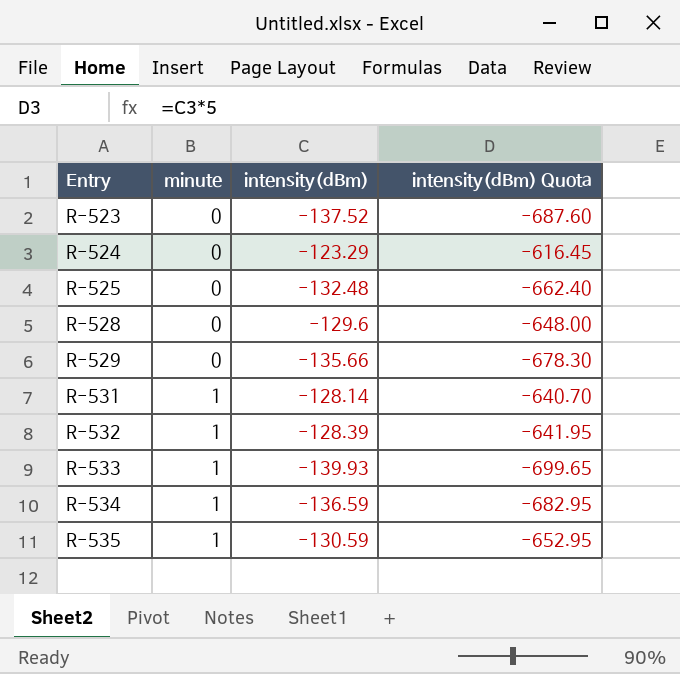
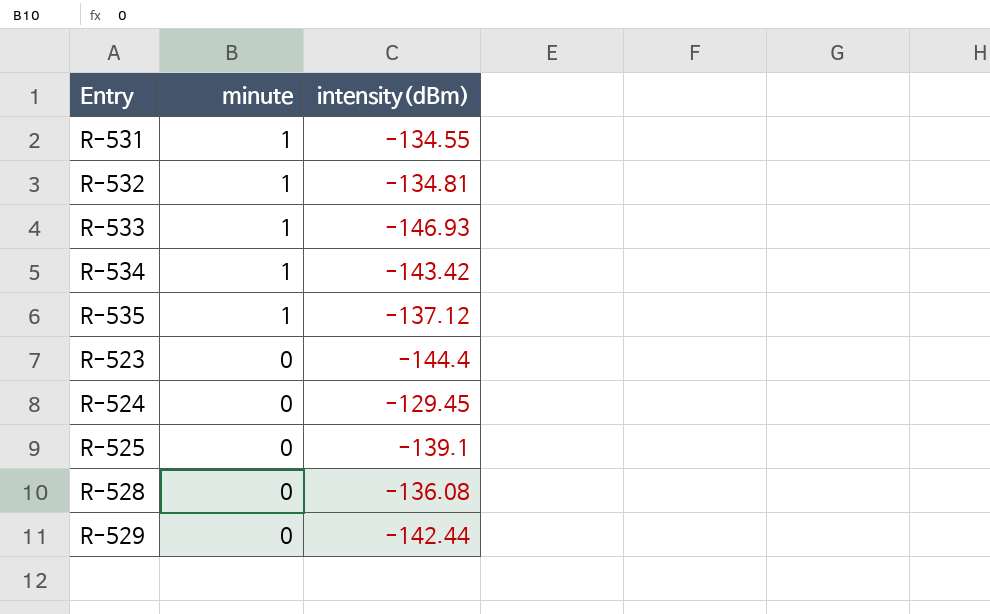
row order: Entry ascending -> minute descending
column intensity(dBm) Quota | formula: [intensity(dBm)] * 5 -> none
R-531 | intensity(dBm): -128.14 -> -134.55
R-532 | intensity(dBm): -128.39 -> -134.81
R-533 | intensity(dBm): -139.93 -> -146.93
R-534 | intensity(dBm): -136.59 -> -143.42
R-535 | intensity(dBm): -130.59 -> -137.12
R-523 | intensity(dBm): -137.52 -> -144.4
R-524 | intensity(dBm): -123.29 -> -129.45
R-525 | intensity(dBm): -132.48 -> -139.1
R-528 | intensity(dBm): -129.6 -> -136.08
R-529 | intensity(dBm): -135.66 -> -142.44

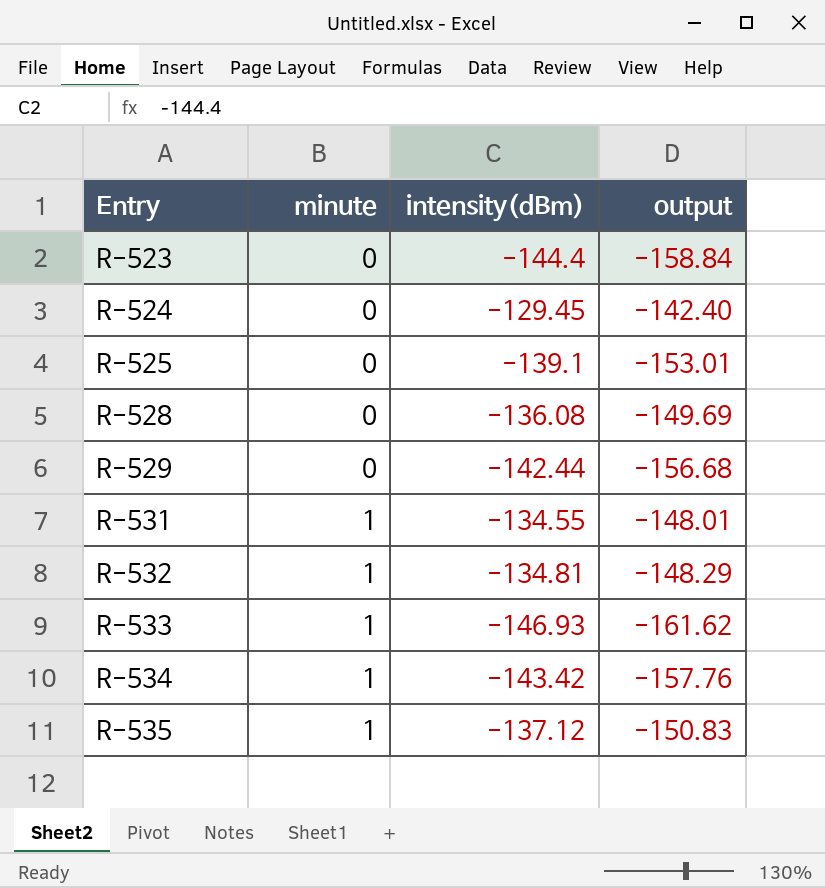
row order: minute descending -> Entry ascending
column output | formula: none -> [intensity(dBm)] * 1.1

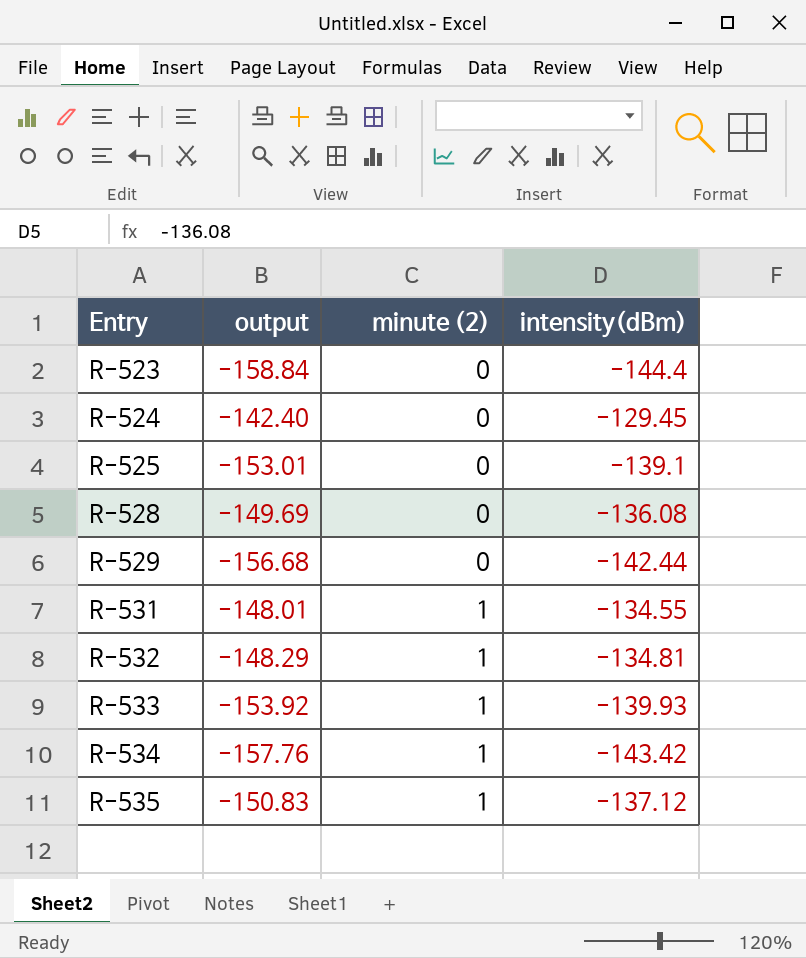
column output | position: 4 -> 2
column name: minute -> minute (2)
R-533 | output: -161.62 -> -153.92
R-533 | intensity(dBm): -146.93 -> -139.93

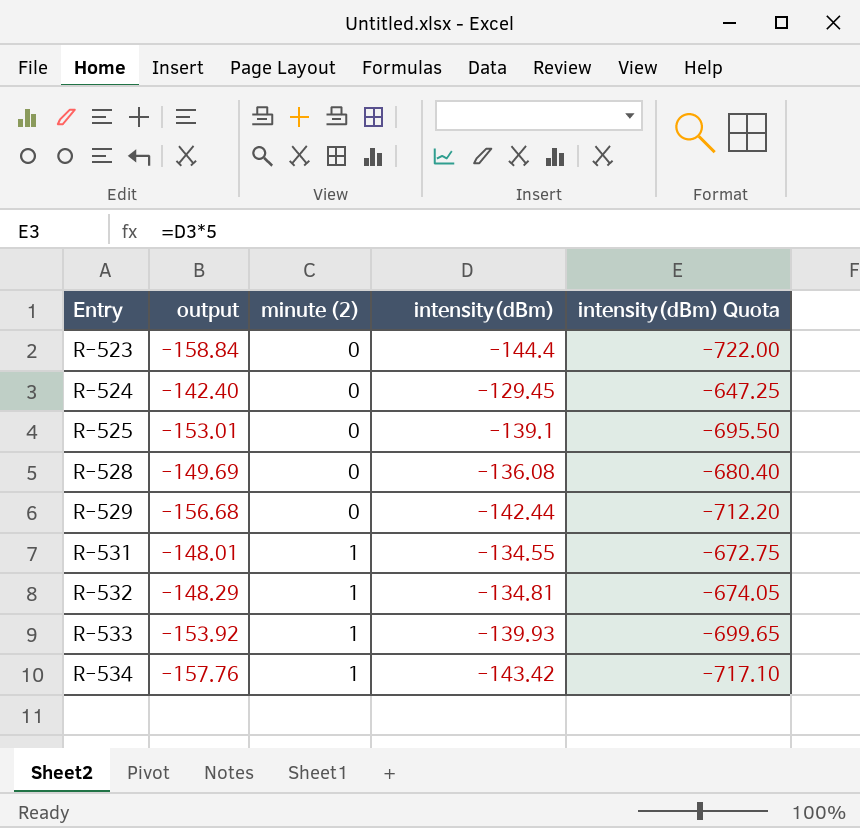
column intensity(dBm) Quota | formula: none -> [intensity(dBm)] * 5
row R-535: -150.83 | 1 | -137.12 -> none

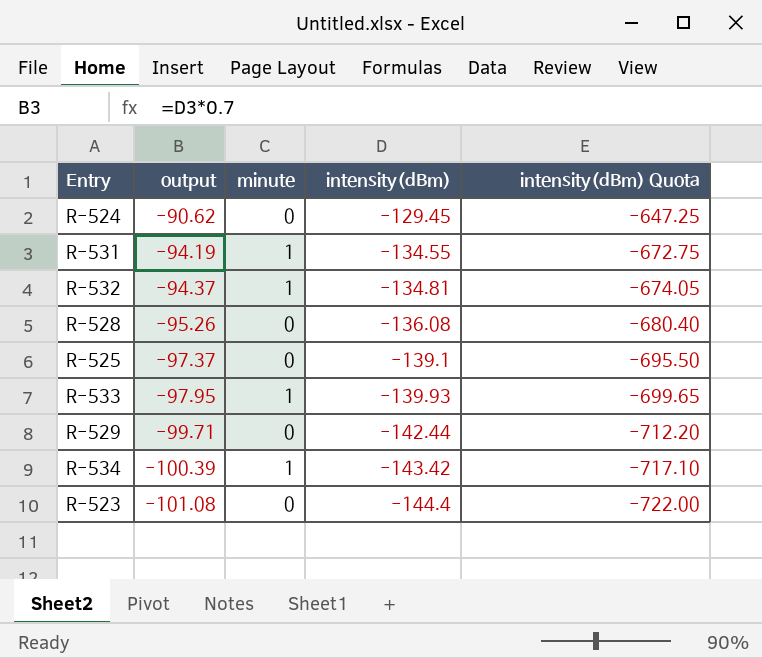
row order: Entry ascending -> output descending
column output | formula: [intensity(dBm)] * 1.1 -> [intensity(dBm)] * 0.7
column name: minute (2) -> minute

